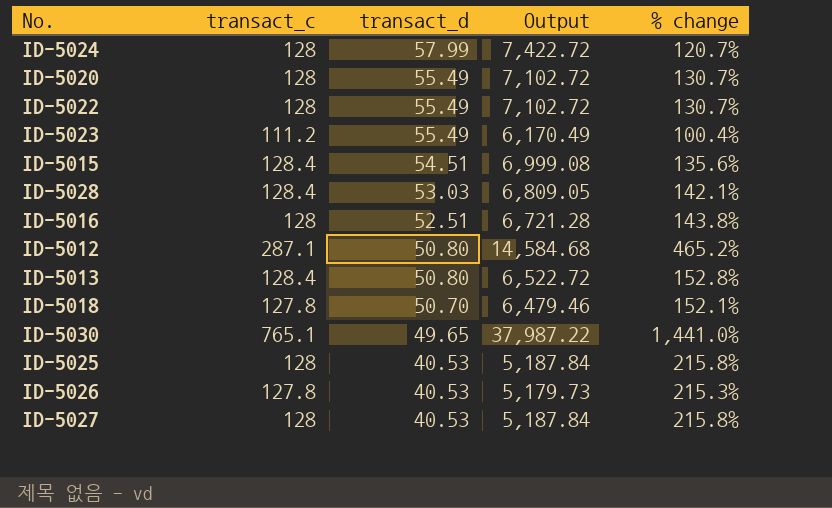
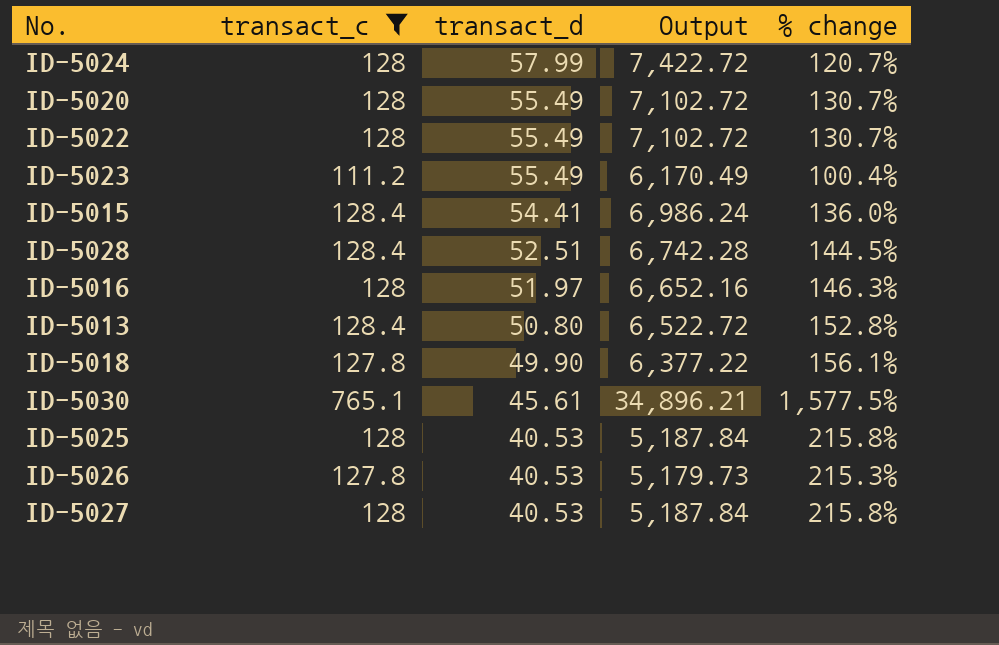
filter: none -> transact_c != 287.1
ID-5015 | transact_d: 54.51 -> 54.41
ID-5015 | Output: 6,999.08 -> 6,986.24
ID-5015 | % change: 135.6% -> 136.0%
ID-5028 | transact_d: 53.03 -> 52.51
ID-5028 | Output: 6,809.05 -> 6,742.28
ID-5028 | % change: 142.1% -> 144.5%
ID-5016 | transact_d: 52.51 -> 51.97
ID-5016 | Output: 6,721.28 -> 6,652.16
ID-5016 | % change: 143.8% -> 146.3%
ID-5018 | transact_d: 50.70 -> 49.90
ID-5018 | Output: 6,479.46 -> 6,377.22
ID-5018 | % change: 152.1% -> 156.1%
ID-5030 | transact_d: 49.65 -> 45.61
ID-5030 | Output: 37,987.22 -> 34,896.21
ID-5030 | % change: 1,441.0% -> 1,577.5%

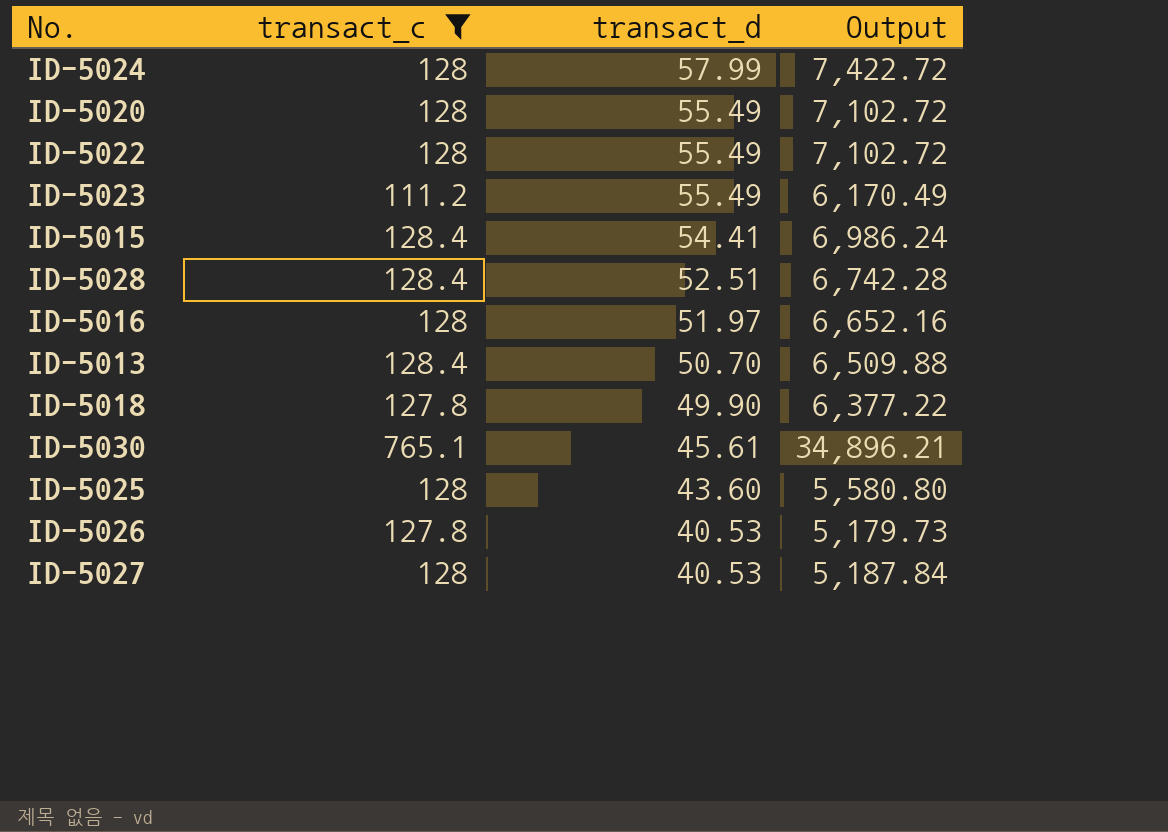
column % change | formula: ([transact_c] - [transact_d]) / [transact_d] -> none
ID-5013 | transact_d: 50.80 -> 50.70
ID-5013 | Output: 6,522.72 -> 6,509.88
ID-5025 | transact_d: 40.53 -> 43.60
ID-5025 | Output: 5,187.84 -> 5,580.80

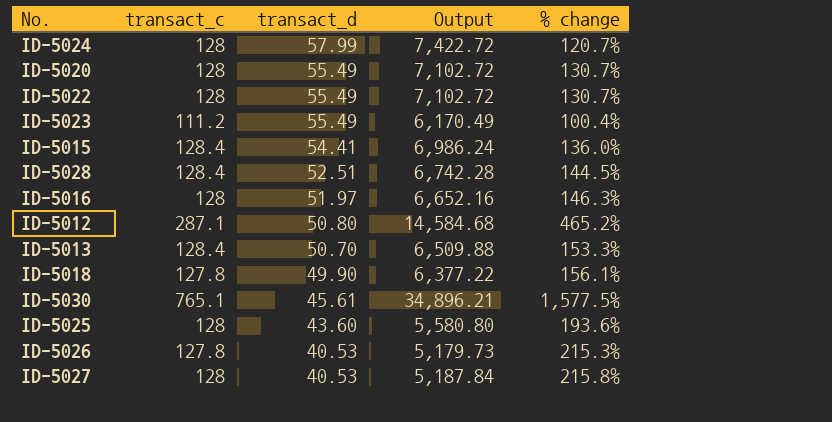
filter: transact_c != 287.1 -> none
column % change | formula: none -> ([transact_c] - [transact_d]) / [transact_d]

